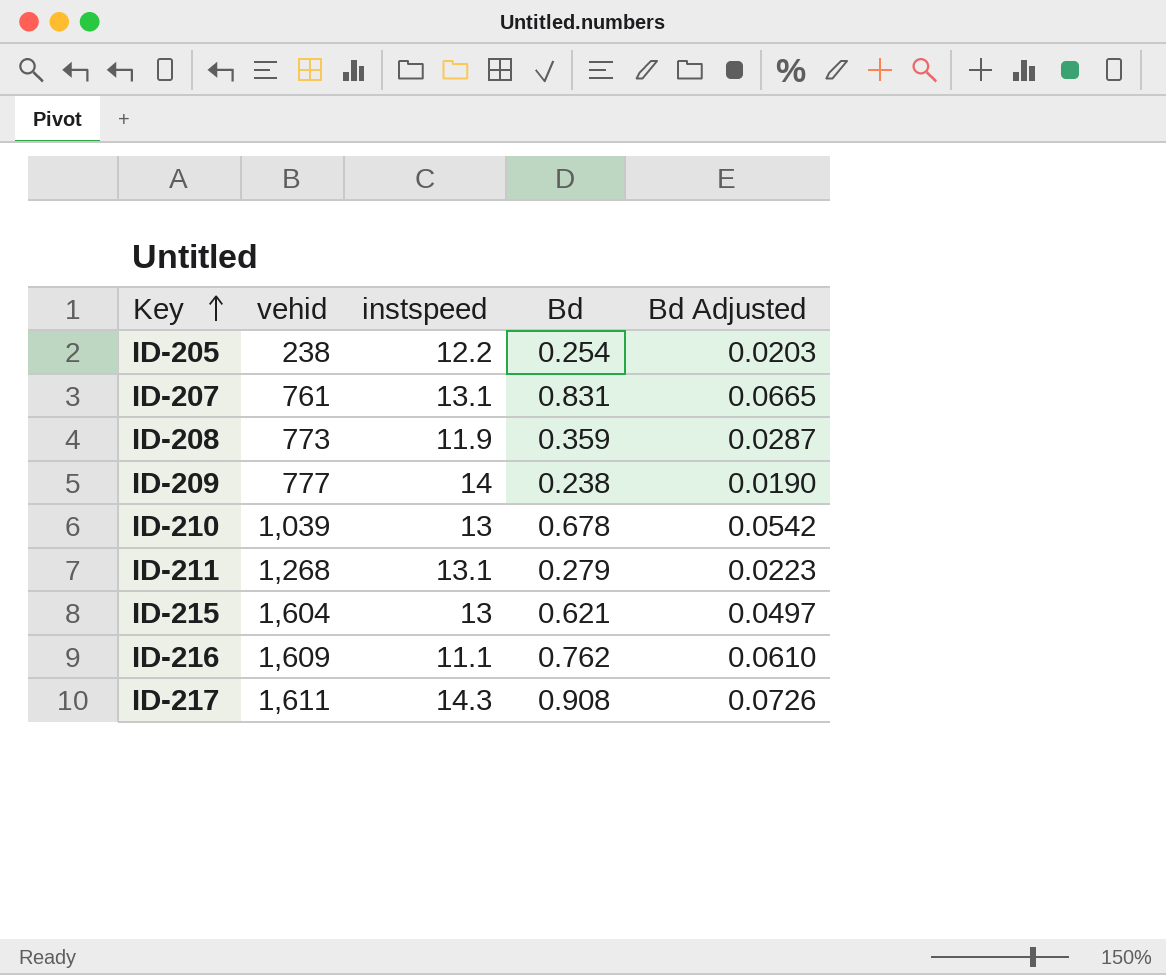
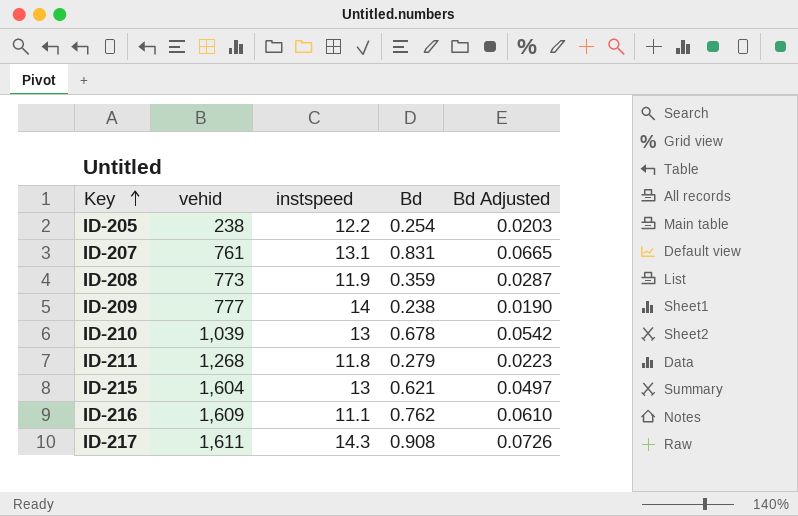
ID-211 | instspeed: 13.1 -> 11.8

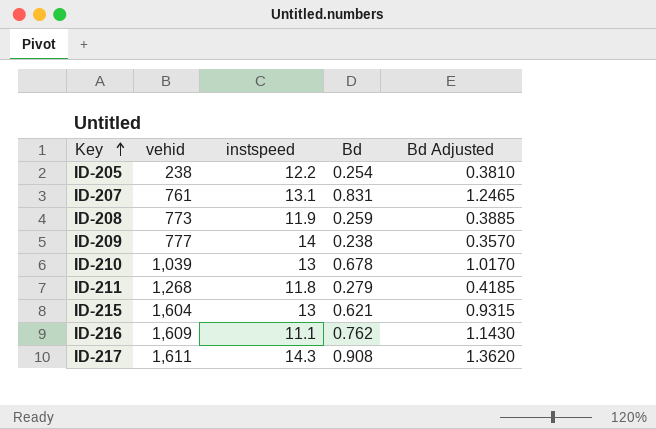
column Bd Adjusted | formula: [Bd] * 0.08 -> [Bd] * 1.5
ID-208 | Bd: 0.359 -> 0.259

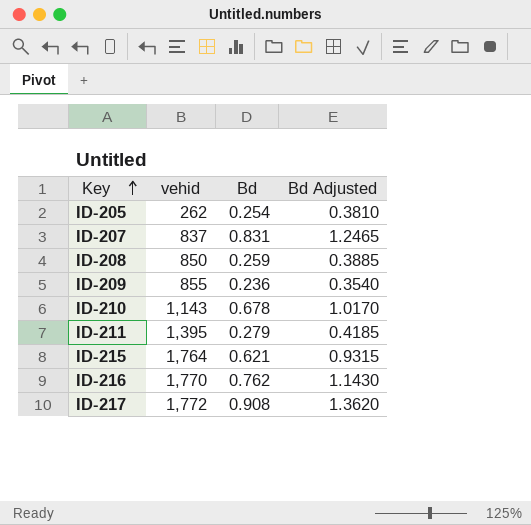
column instspeed | position: 3 -> none
ID-205 | vehid: 238 -> 262
ID-207 | vehid: 761 -> 837
ID-208 | vehid: 773 -> 850
ID-209 | vehid: 777 -> 855
ID-209 | Bd: 0.238 -> 0.236
ID-209 | Bd Adjusted: 0.3570 -> 0.3540
ID-210 | vehid: 1,039 -> 1,143
ID-211 | vehid: 1,268 -> 1,395
ID-215 | vehid: 1,604 -> 1,764
ID-216 | vehid: 1,609 -> 1,770
ID-217 | vehid: 1,611 -> 1,772

